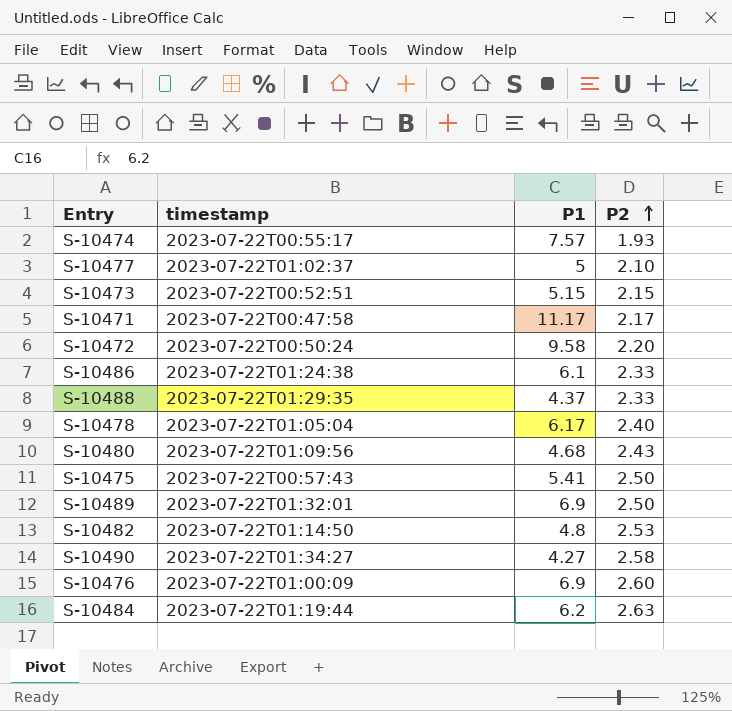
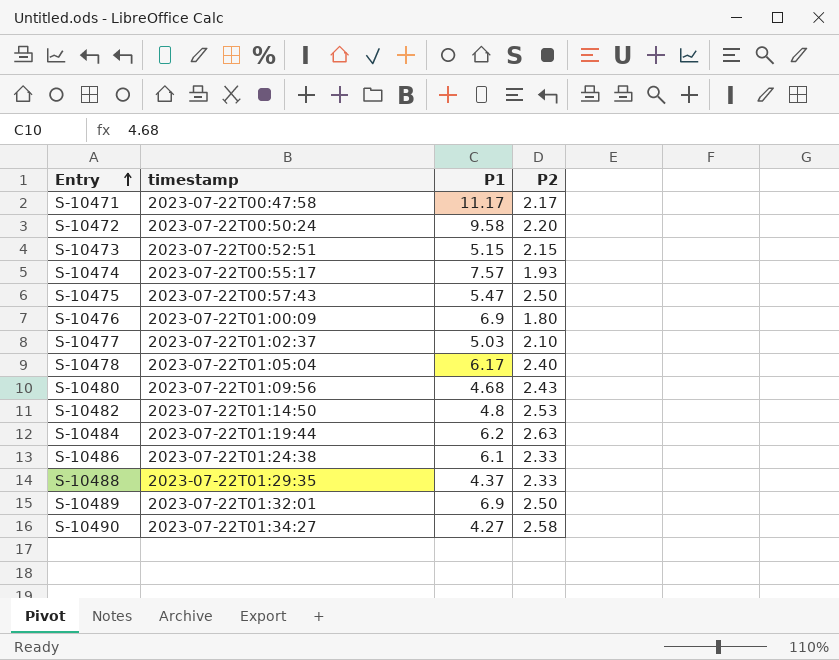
row order: P2 ascending -> Entry ascending
S-10475 | P1: 5.41 -> 5.47
S-10476 | P2: 2.60 -> 1.80
S-10477 | P1: 5 -> 5.03

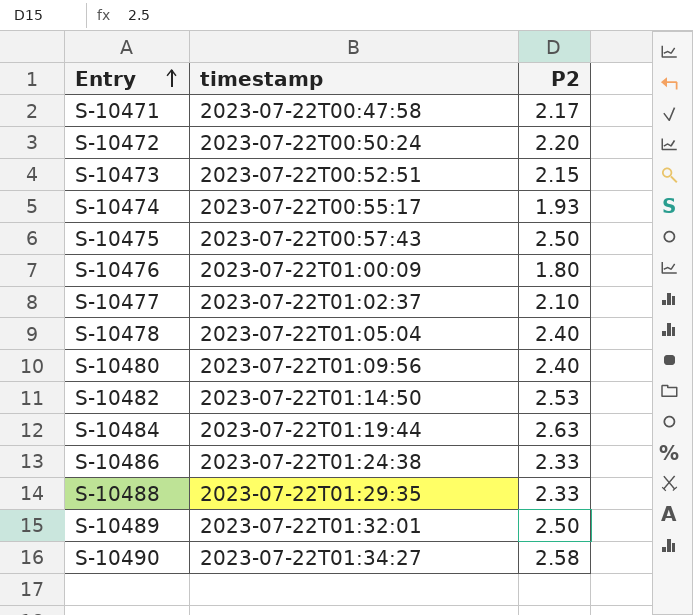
column P1 | position: 3 -> none
S-10480 | P2: 2.43 -> 2.40

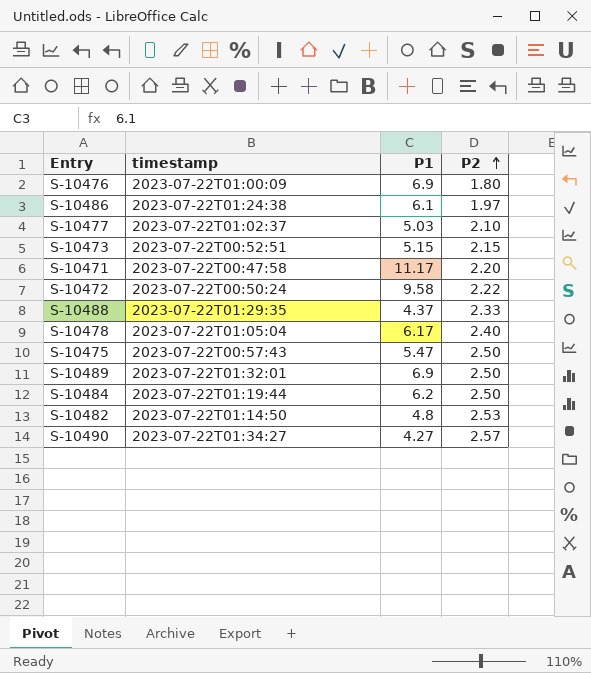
row order: Entry ascending -> P2 ascending
column P1 | position: none -> 3
row S-10474: 2023-07-22T00:55:17 | 1.93 -> none
row S-10480: 2023-07-22T01:09:56 | 2.40 -> none
S-10486 | P2: 2.33 -> 1.97
S-10471 | P2: 2.17 -> 2.20
S-10472 | P2: 2.20 -> 2.22
S-10484 | P2: 2.63 -> 2.50
S-10490 | P2: 2.58 -> 2.57

